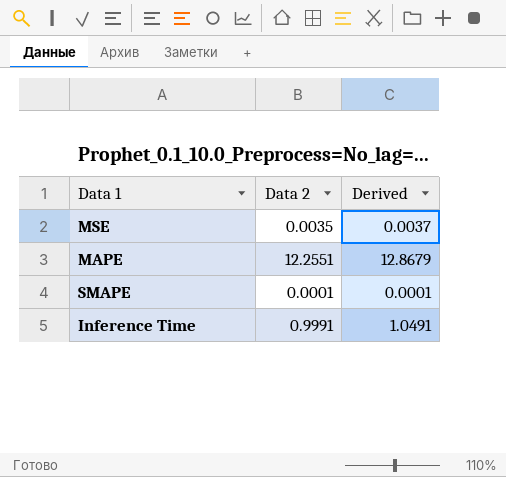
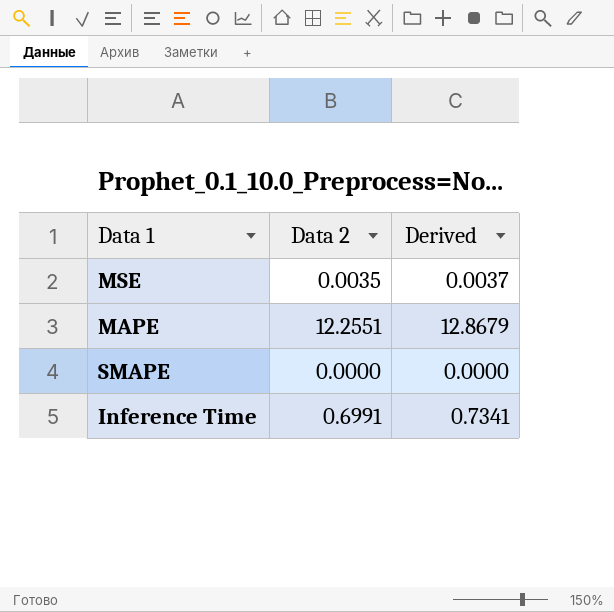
SMAPE | Data 2: 0.0001 -> 0.0000
SMAPE | Derived: 0.0001 -> 0.0000
Inference Time | Data 2: 0.9991 -> 0.6991
Inference Time | Derived: 1.0491 -> 0.7341

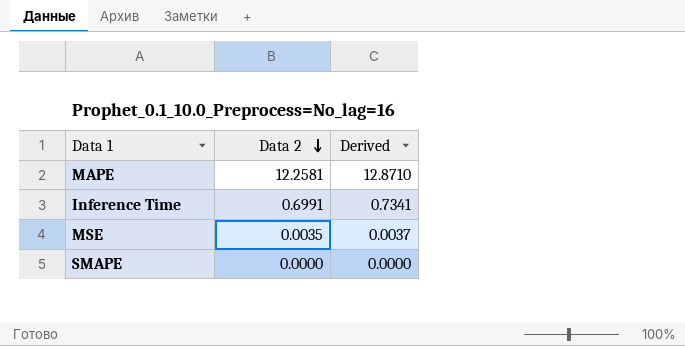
row order: none -> Data 2 descending
MAPE | Data 2: 12.2551 -> 12.2581
MAPE | Derived: 12.8679 -> 12.8710

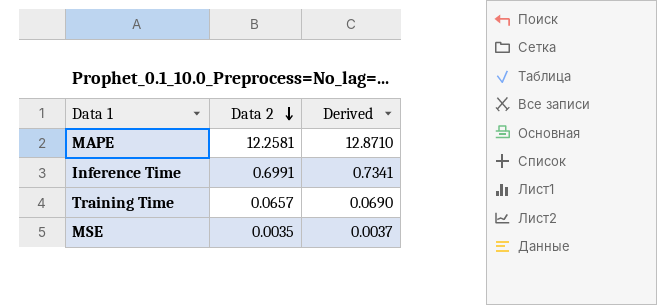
row SMAPE: 0.0000 | 0.0000 -> none
row Training Time: none -> 0.0657 | 0.0690

